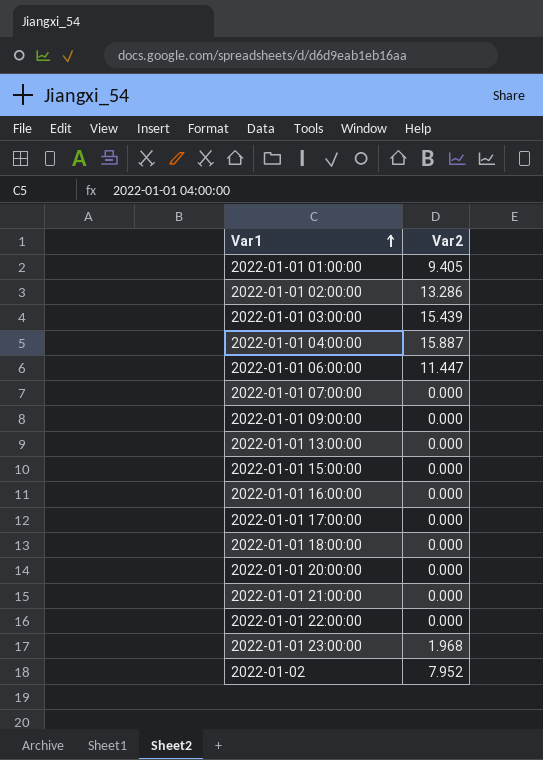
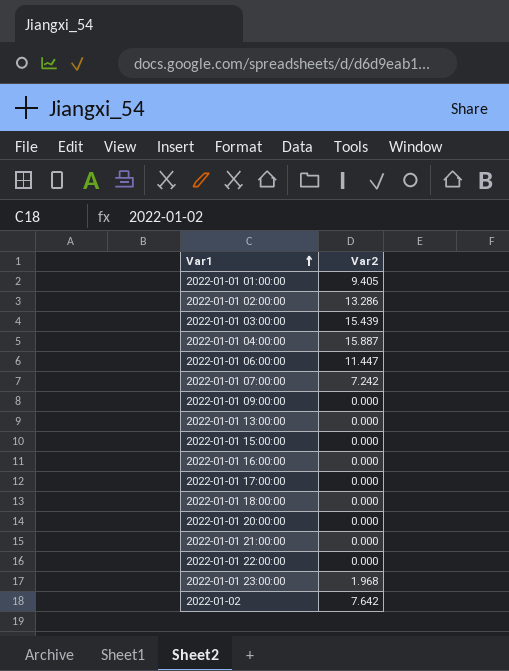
2022-01-01 07:00:00 | Var2: 0.000 -> 7.242
2022-01-02 | Var2: 7.952 -> 7.642

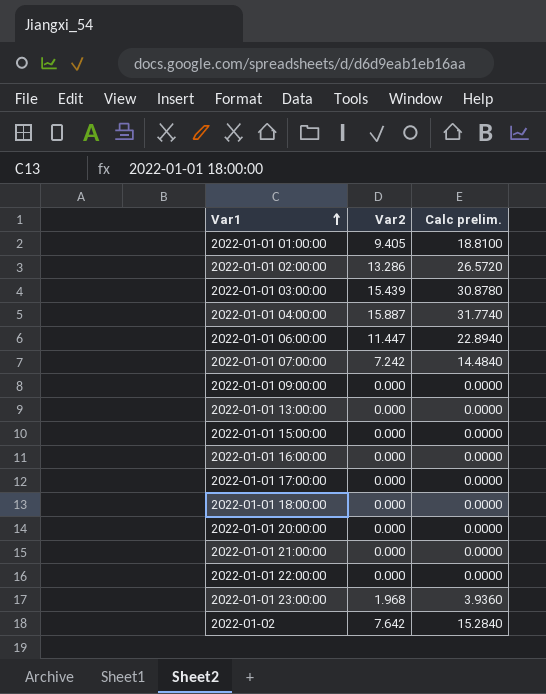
column Calc prelim. | formula: none -> [Var2] * 2

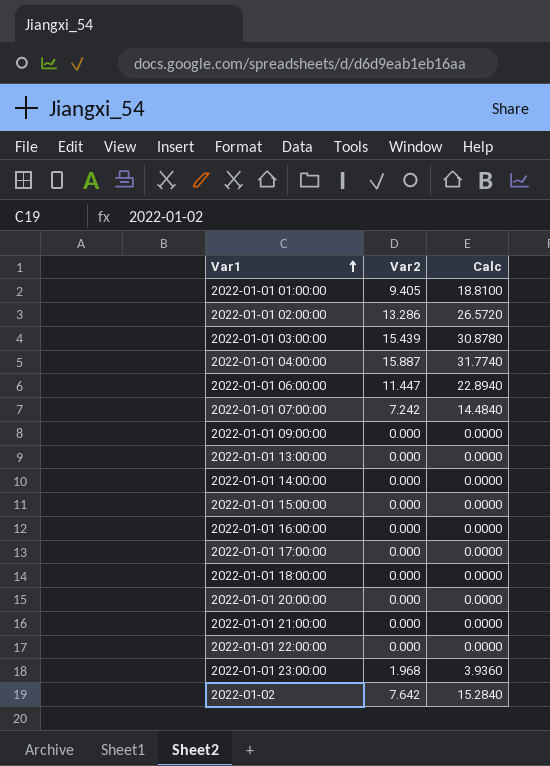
column name: Calc prelim. -> Calc
row 2022-01-01 14:00:00: none -> 0.000 | 0.0000

